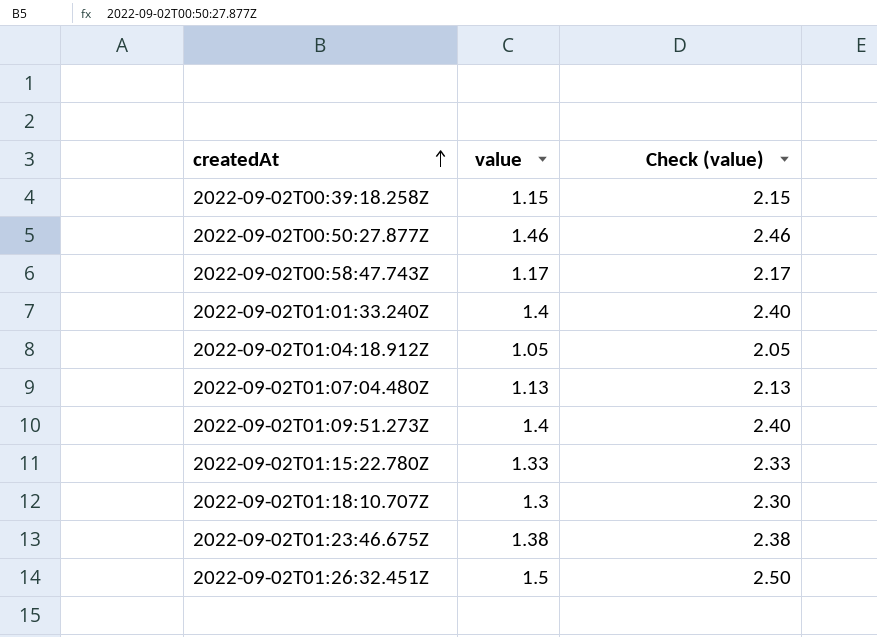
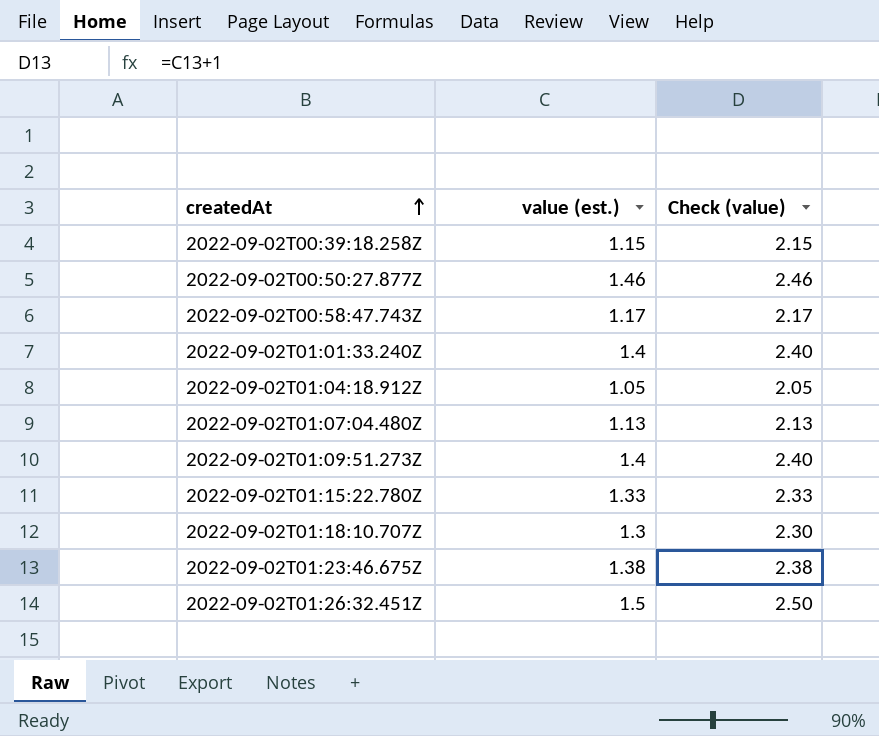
column name: value -> value (est.)

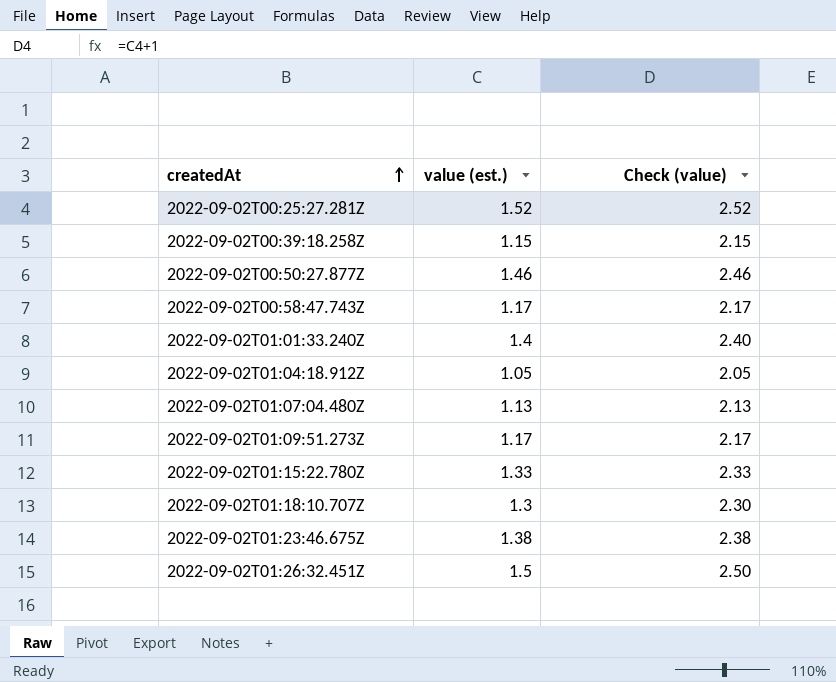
row 2022-09-02T00:25:27.281Z: none -> 1.52 | 2.52
2022-09-02T01:09:51.273Z | value (est.): 1.4 -> 1.17
2022-09-02T01:09:51.273Z | Check (value): 2.40 -> 2.17

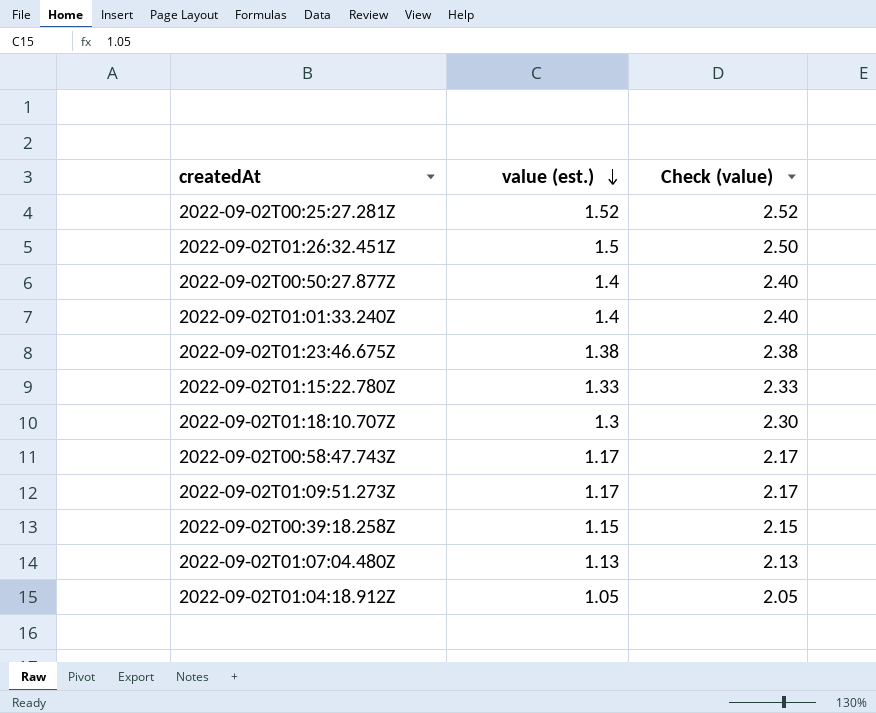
row order: createdAt ascending -> value (est.) descending
2022-09-02T00:50:27.877Z | value (est.): 1.46 -> 1.4
2022-09-02T00:50:27.877Z | Check (value): 2.46 -> 2.40

